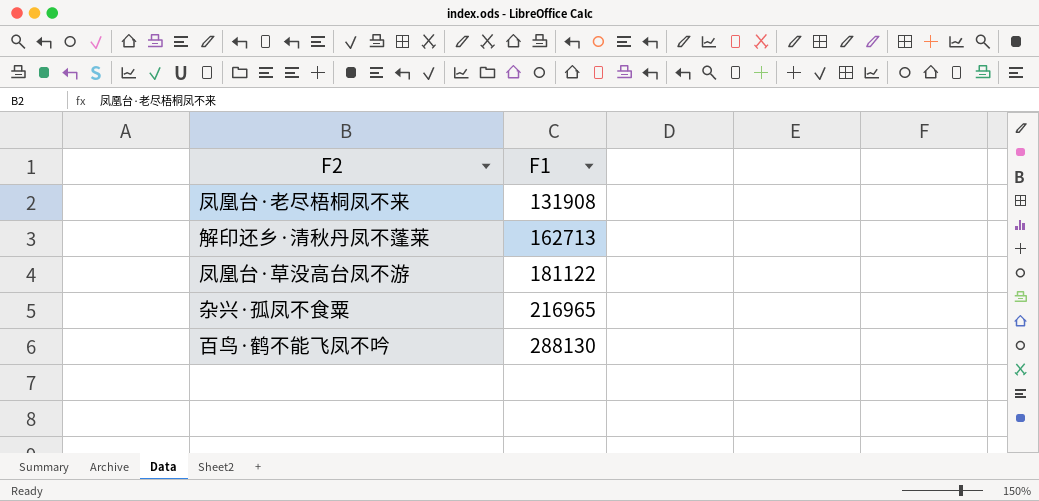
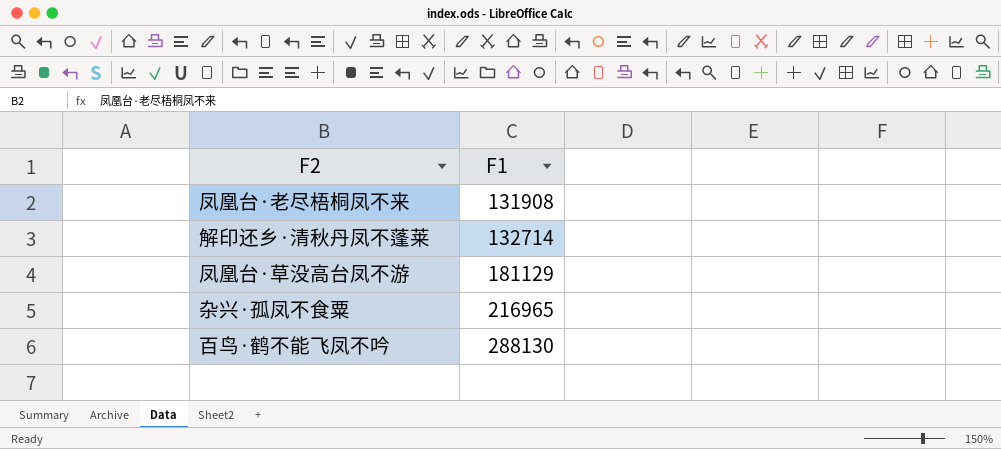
解印还乡·清秋丹凤不蓬莱 | F1: 162713 -> 132714
凤凰台·草没高台凤不游 | F1: 181122 -> 181129

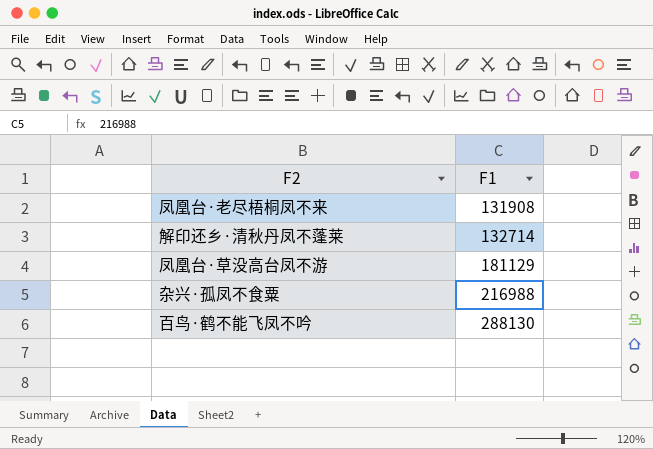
杂兴·孤凤不食粟 | F1: 216965 -> 216988

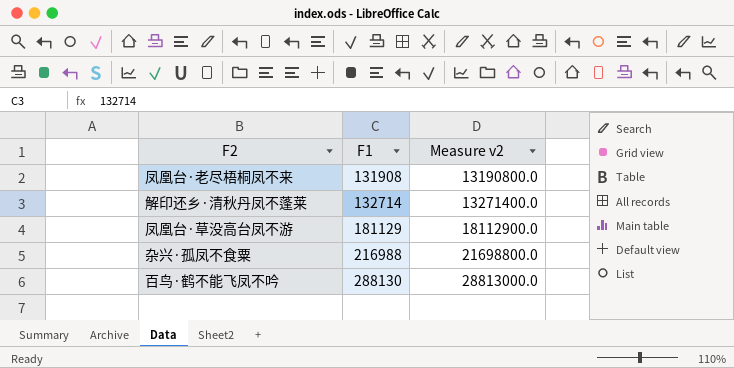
column Measure v2 | formula: none -> [F1] * 100

